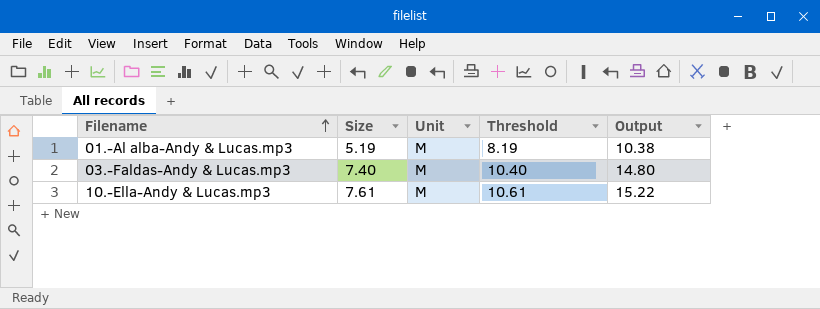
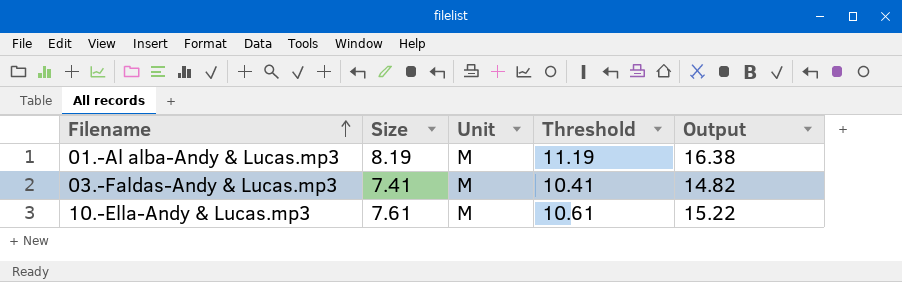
01.-Al alba-Andy & Lucas.mp3 | Size: 5.19 -> 8.19
01.-Al alba-Andy & Lucas.mp3 | Threshold: 8.19 -> 11.19
01.-Al alba-Andy & Lucas.mp3 | Output: 10.38 -> 16.38
03.-Faldas-Andy & Lucas.mp3 | Size: 7.40 -> 7.41
03.-Faldas-Andy & Lucas.mp3 | Threshold: 10.40 -> 10.41
03.-Faldas-Andy & Lucas.mp3 | Output: 14.80 -> 14.82

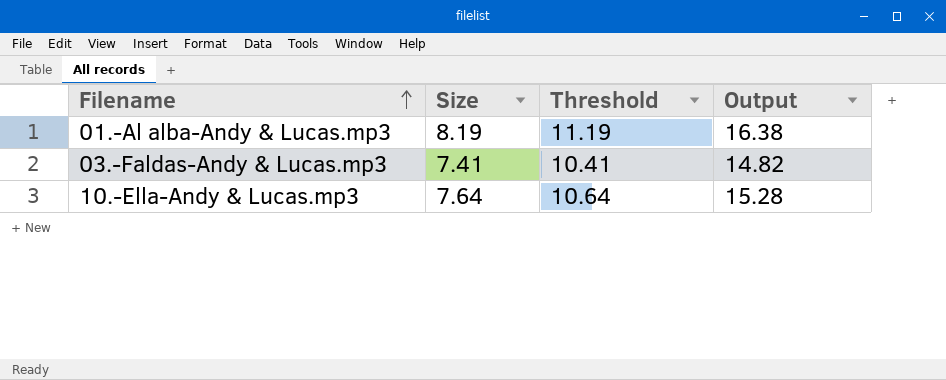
column Unit | position: 3 -> none
10.-Ella-Andy & Lucas.mp3 | Size: 7.61 -> 7.64
10.-Ella-Andy & Lucas.mp3 | Threshold: 10.61 -> 10.64
10.-Ella-Andy & Lucas.mp3 | Output: 15.22 -> 15.28

